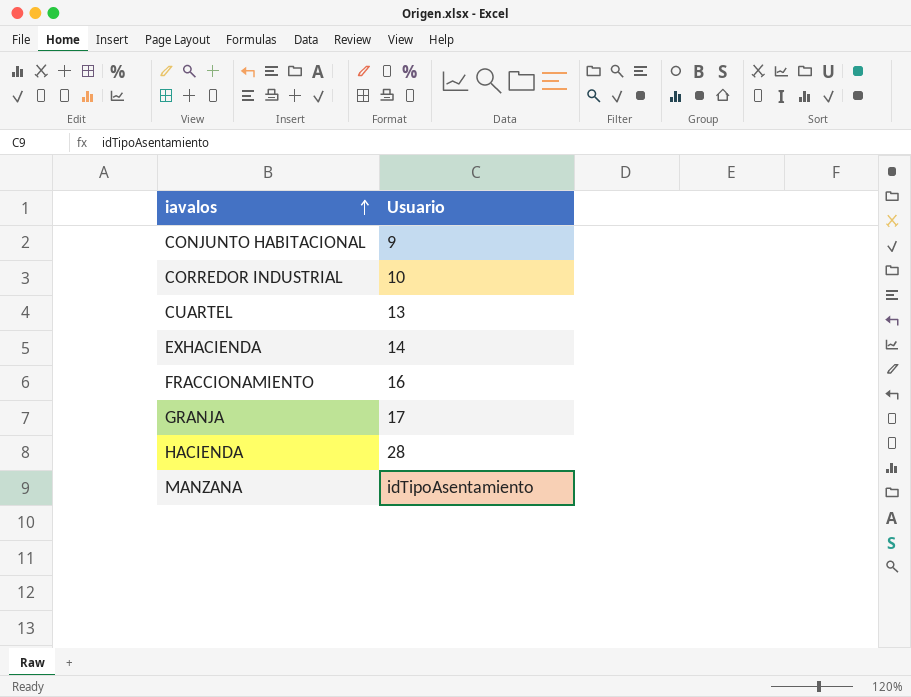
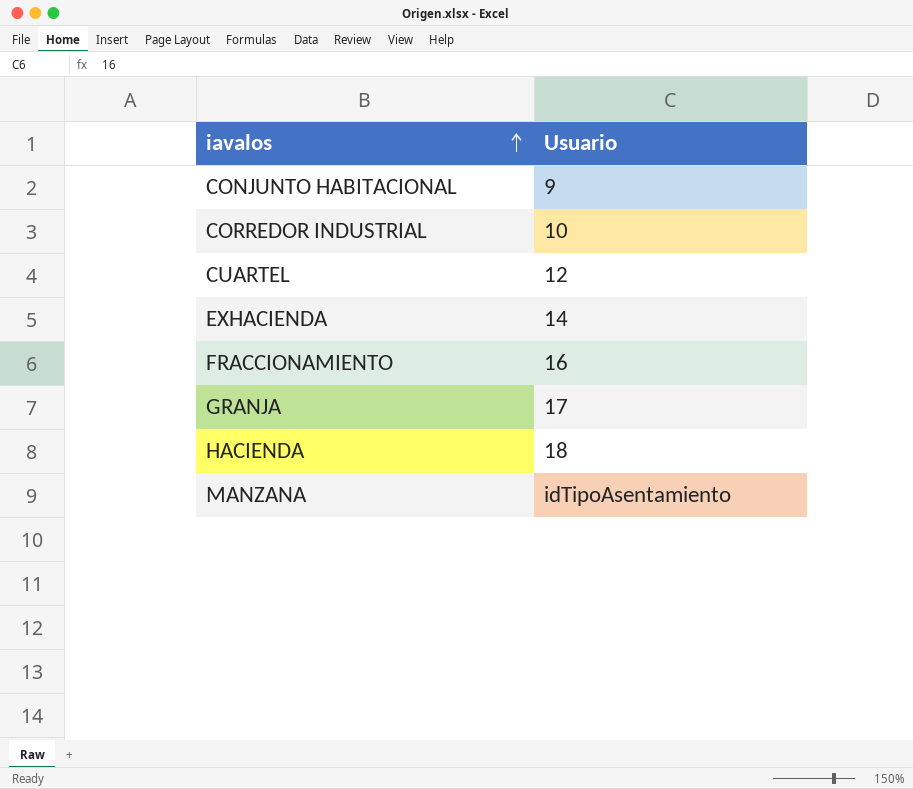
CUARTEL | Usuario: 13 -> 12
HACIENDA | Usuario: 28 -> 18

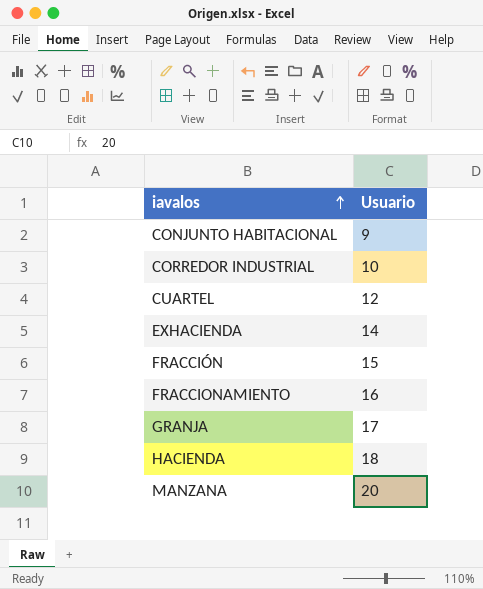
row FRACCIÓN: none -> 15
MANZANA | Usuario: idTipoAsentamiento -> 20

